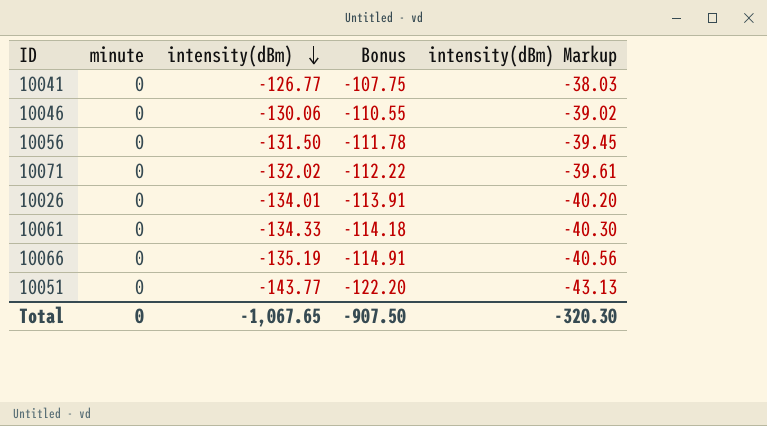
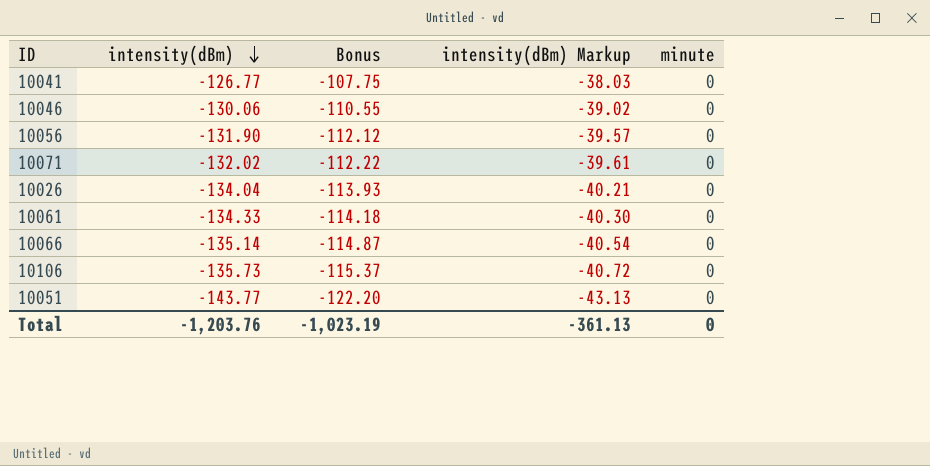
column minute | position: 2 -> 5
10056 | intensity(dBm): -131.50 -> -131.90
10056 | Bonus: -111.78 -> -112.12
10056 | intensity(dBm) Markup: -39.45 -> -39.57
10026 | intensity(dBm): -134.01 -> -134.04
10026 | Bonus: -113.91 -> -113.93
10026 | intensity(dBm) Markup: -40.20 -> -40.21
10066 | intensity(dBm): -135.19 -> -135.14
10066 | Bonus: -114.91 -> -114.87
10066 | intensity(dBm) Markup: -40.56 -> -40.54
row 10106: none -> -135.73 | -115.37 | -40.72 | 0
Total | intensity(dBm): -1,067.65 -> -1,203.76
Total | Bonus: -907.50 -> -1,023.19
Total | intensity(dBm) Markup: -320.30 -> -361.13

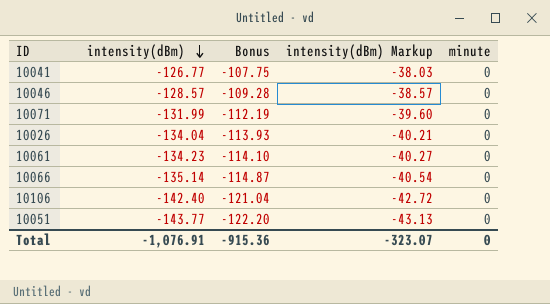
row 10056: -131.90 | -112.12 | -39.57 | 0 -> none
10046 | intensity(dBm): -130.06 -> -128.57
10046 | Bonus: -110.55 -> -109.28
10046 | intensity(dBm) Markup: -39.02 -> -38.57
10071 | intensity(dBm): -132.02 -> -131.99
10071 | Bonus: -112.22 -> -112.19
10071 | intensity(dBm) Markup: -39.61 -> -39.60
10061 | intensity(dBm): -134.33 -> -134.23
10061 | Bonus: -114.18 -> -114.10
10061 | intensity(dBm) Markup: -40.30 -> -40.27
10106 | intensity(dBm): -135.73 -> -142.40
10106 | Bonus: -115.37 -> -121.04
10106 | intensity(dBm) Markup: -40.72 -> -42.72
Total | intensity(dBm): -1,203.76 -> -1,076.91
Total | Bonus: -1,023.19 -> -915.36
Total | intensity(dBm) Markup: -361.13 -> -323.07

